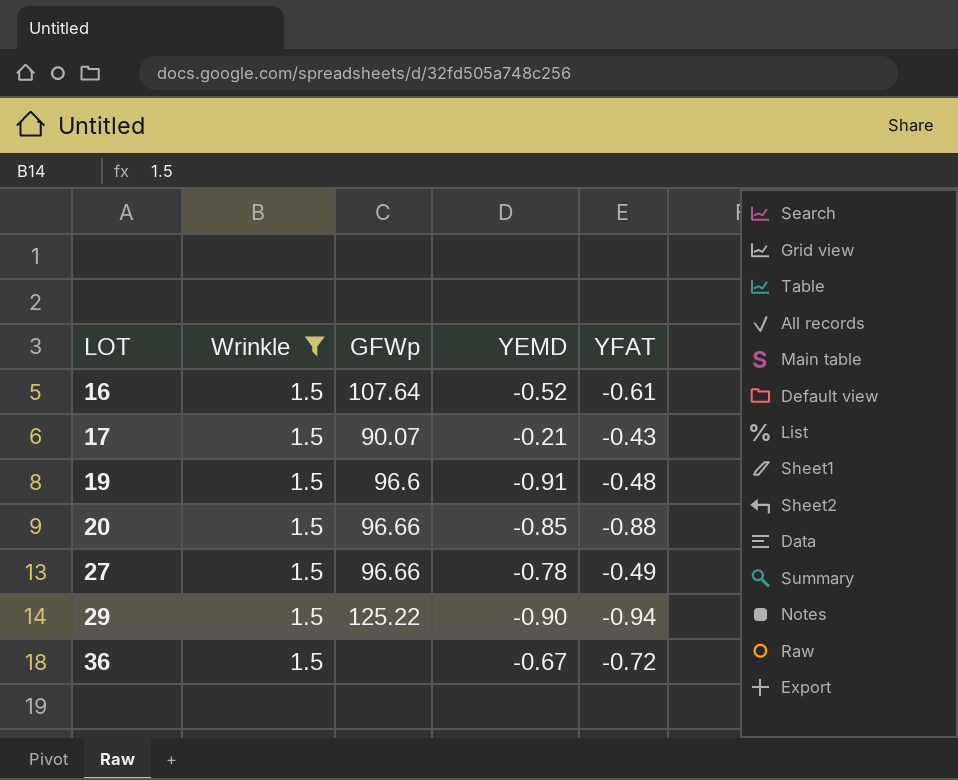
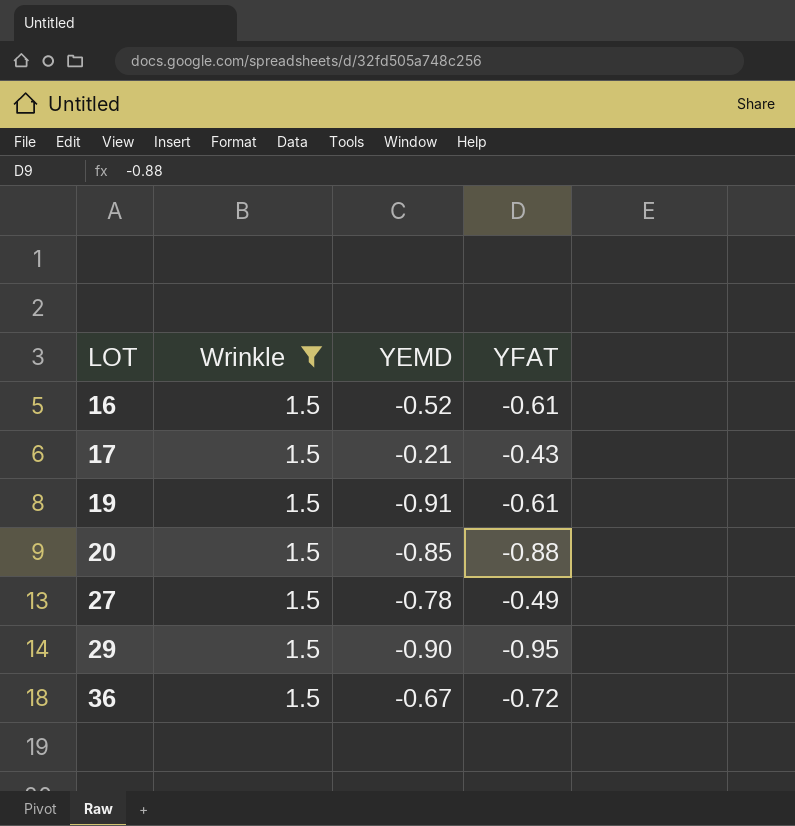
column GFWp | position: 3 -> none
19 | YFAT: -0.48 -> -0.61
29 | YFAT: -0.94 -> -0.95

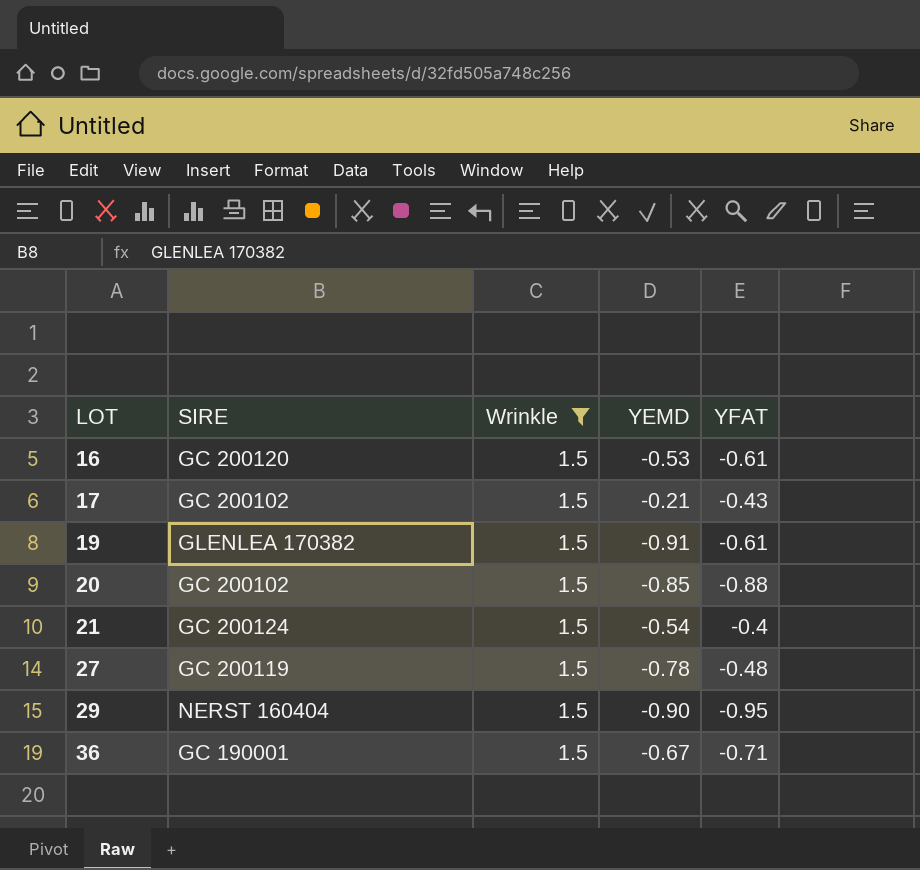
column SIRE | position: none -> 2
16 | YEMD: -0.52 -> -0.53
row 21: none -> GC 200124 | 1.5 | -0.54 | -0.4
27 | YFAT: -0.49 -> -0.48
36 | YFAT: -0.72 -> -0.71

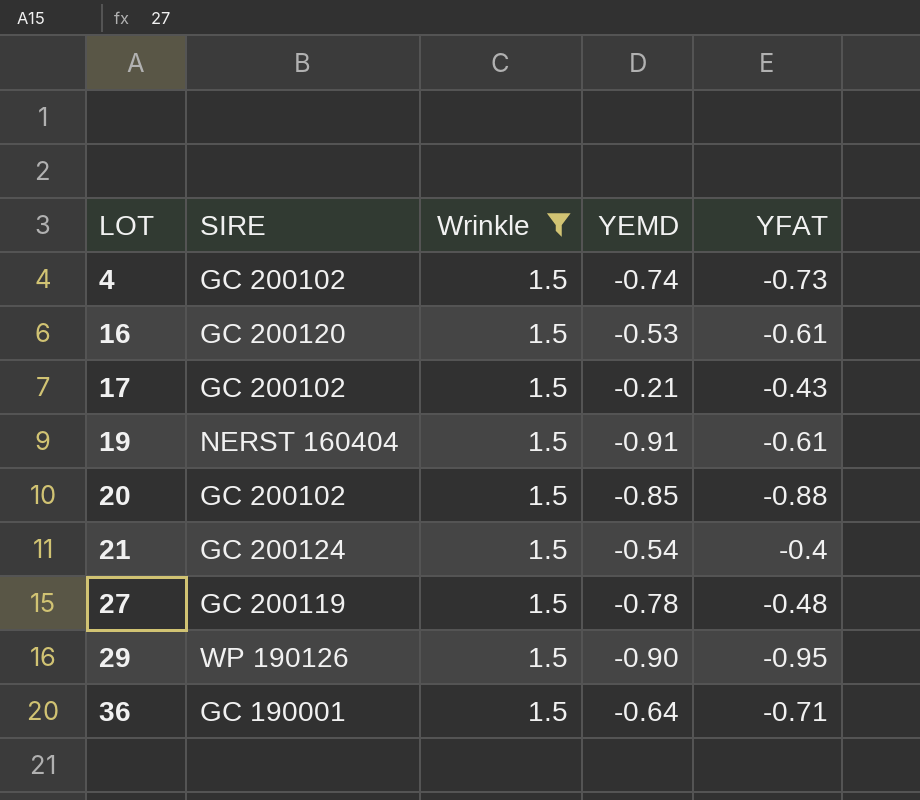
row 4: none -> GC 200102 | 1.5 | -0.74 | -0.73
19 | SIRE: GLENLEA 170382 -> NERST 160404
29 | SIRE: NERST 160404 -> WP 190126
36 | YEMD: -0.67 -> -0.64

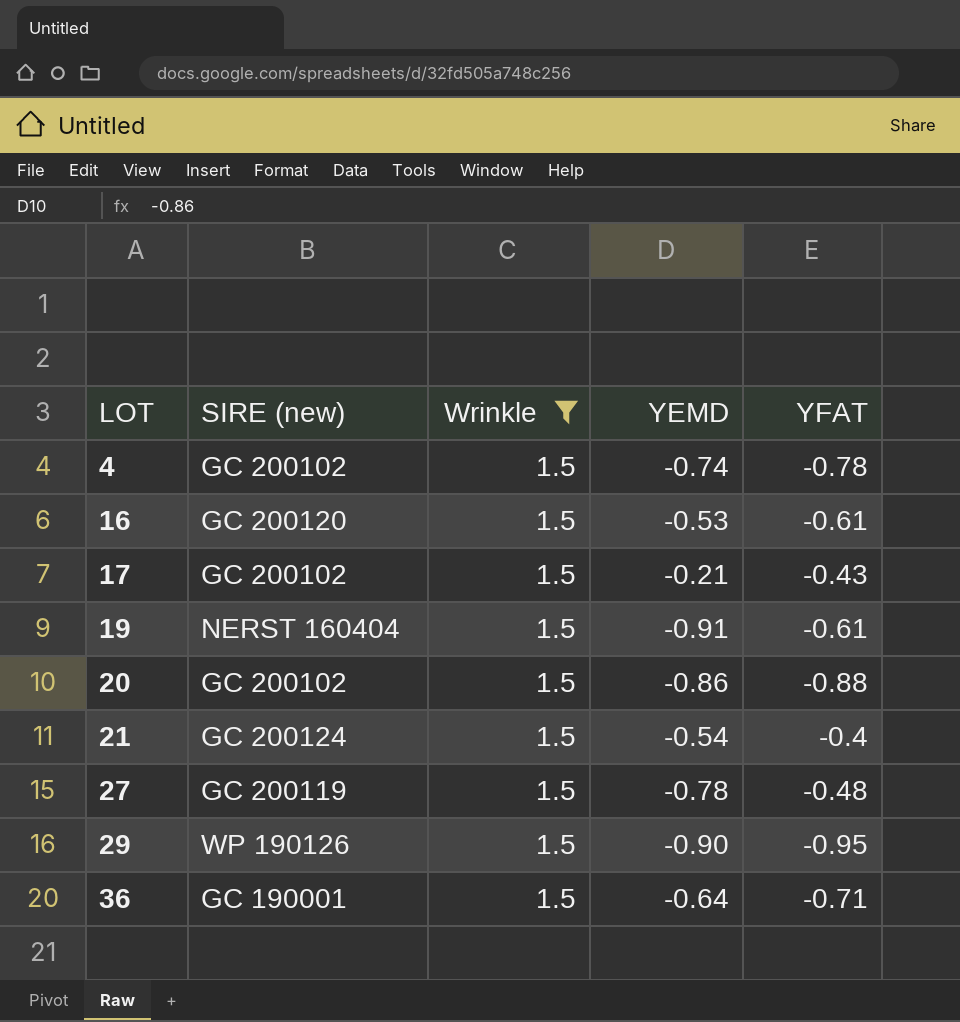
column name: SIRE -> SIRE (new)
4 | YFAT: -0.73 -> -0.78
20 | YEMD: -0.85 -> -0.86

